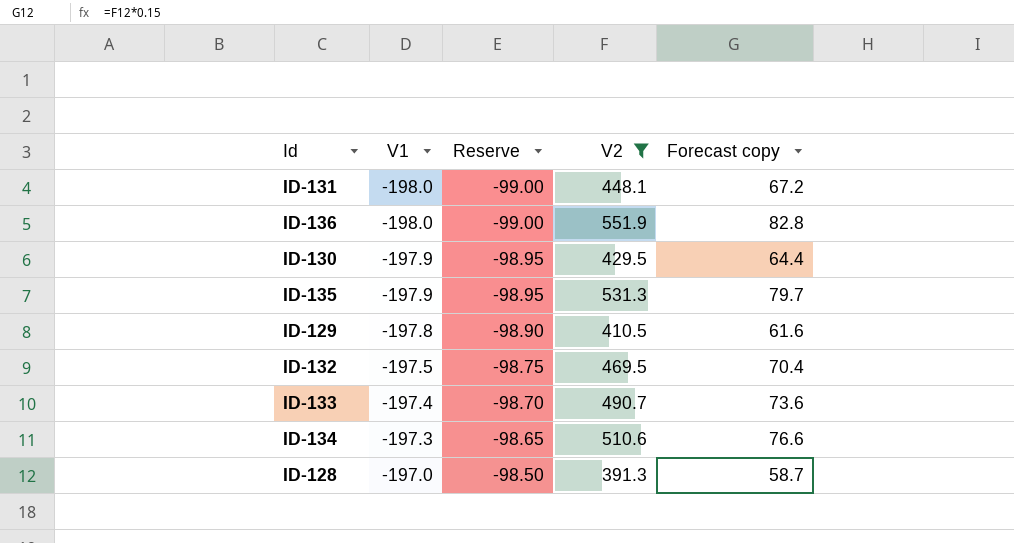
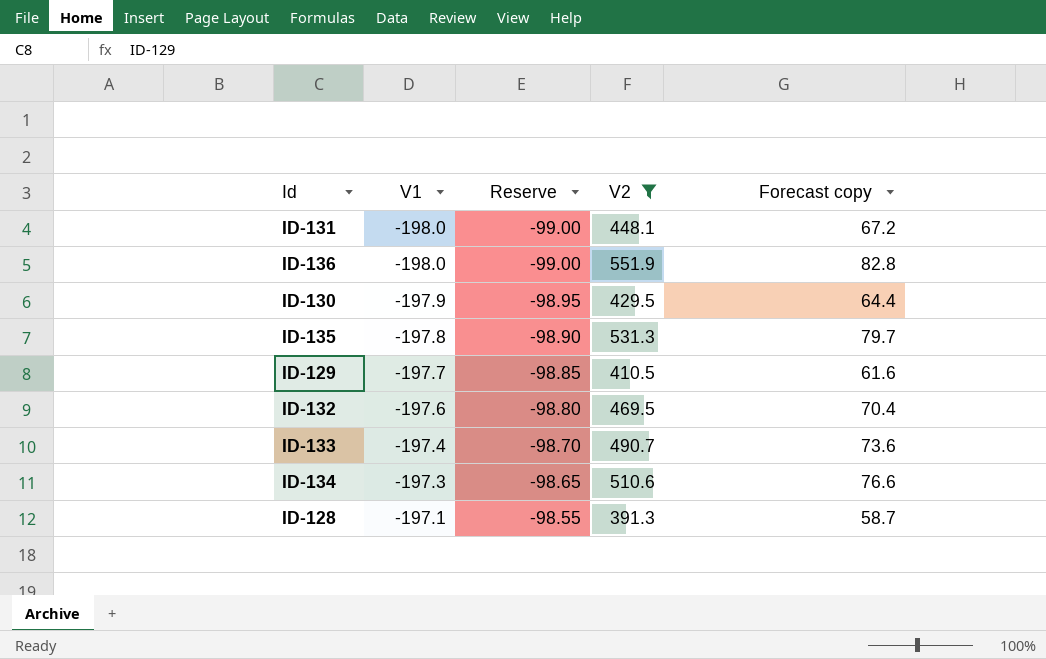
ID-135 | V1: -197.9 -> -197.8
ID-135 | Reserve: -98.95 -> -98.90
ID-129 | V1: -197.8 -> -197.7
ID-129 | Reserve: -98.90 -> -98.85
ID-132 | V1: -197.5 -> -197.6
ID-132 | Reserve: -98.75 -> -98.80
ID-128 | V1: -197.0 -> -197.1
ID-128 | Reserve: -98.50 -> -98.55

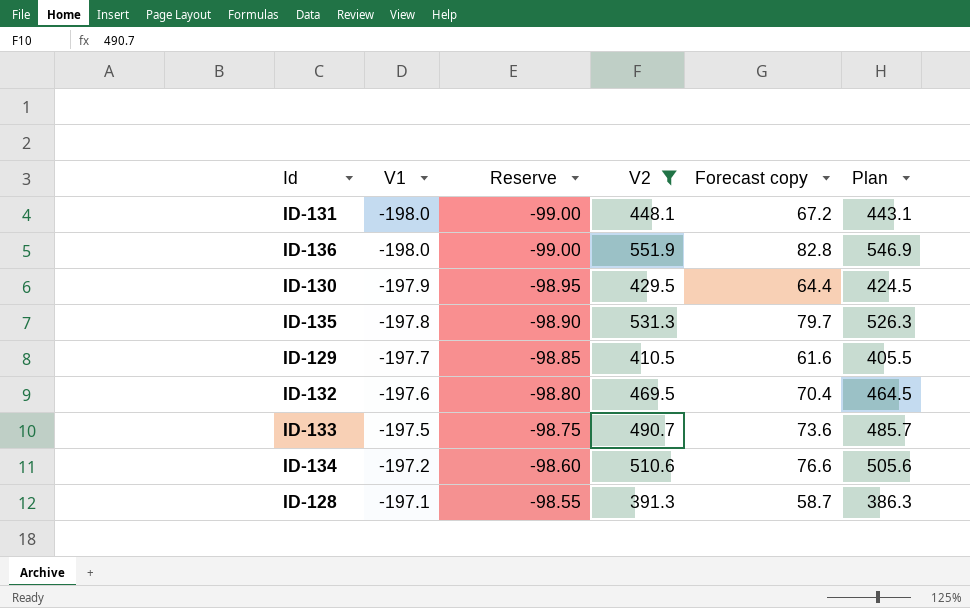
column Plan | formula: none -> [V2] - 5
ID-133 | V1: -197.4 -> -197.5
ID-133 | Reserve: -98.70 -> -98.75
ID-134 | V1: -197.3 -> -197.2
ID-134 | Reserve: -98.65 -> -98.60

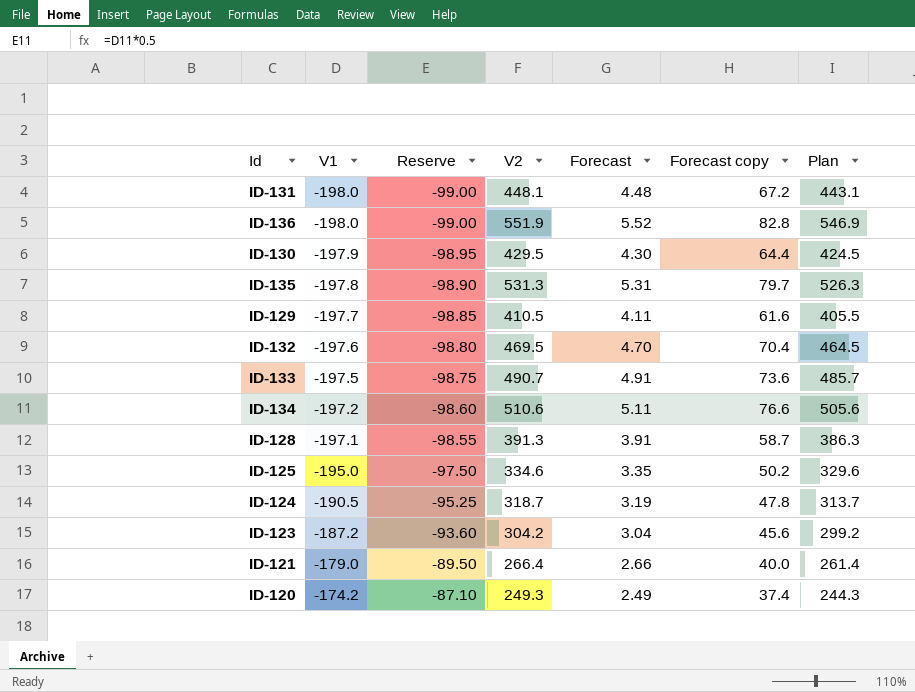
filter: V2 >= 391.3 -> none
column Forecast | formula: none -> [V2] * 0.01

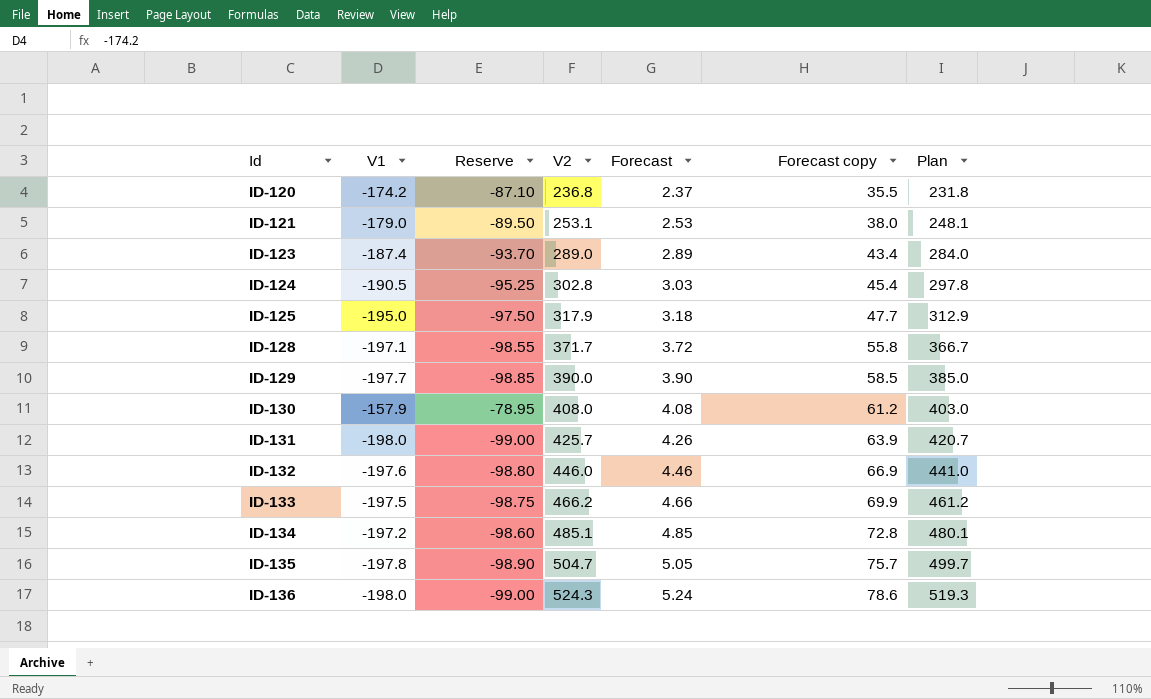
row order: V1 ascending -> Id ascending
ID-120 | V2: 249.3 -> 236.8
ID-120 | Forecast: 2.49 -> 2.37
ID-120 | Forecast copy: 37.4 -> 35.5
ID-120 | Plan: 244.3 -> 231.8
ID-121 | V2: 266.4 -> 253.1
ID-121 | Forecast: 2.66 -> 2.53
ID-121 | Forecast copy: 40.0 -> 38.0
ID-121 | Plan: 261.4 -> 248.1
ID-123 | V1: -187.2 -> -187.4
ID-123 | Reserve: -93.60 -> -93.70
ID-123 | V2: 304.2 -> 289.0
ID-123 | Forecast: 3.04 -> 2.89
ID-123 | Forecast copy: 45.6 -> 43.4
ID-123 | Plan: 299.2 -> 284.0
ID-124 | V2: 318.7 -> 302.8
ID-124 | Forecast: 3.19 -> 3.03
ID-124 | Forecast copy: 47.8 -> 45.4
ID-124 | Plan: 313.7 -> 297.8
ID-125 | V2: 334.6 -> 317.9
ID-125 | Forecast: 3.35 -> 3.18
ID-125 | Forecast copy: 50.2 -> 47.7
ID-125 | Plan: 329.6 -> 312.9
ID-128 | V2: 391.3 -> 371.7
ID-128 | Forecast: 3.91 -> 3.72
ID-128 | Forecast copy: 58.7 -> 55.8
ID-128 | Plan: 386.3 -> 366.7
ID-129 | V2: 410.5 -> 390.0
ID-129 | Forecast: 4.11 -> 3.90
ID-129 | Forecast copy: 61.6 -> 58.5
ID-129 | Plan: 405.5 -> 385.0
ID-130 | V1: -197.9 -> -157.9
ID-130 | Reserve: -98.95 -> -78.95
ID-130 | V2: 429.5 -> 408.0
ID-130 | Forecast: 4.30 -> 4.08
ID-130 | Forecast copy: 64.4 -> 61.2
ID-130 | Plan: 424.5 -> 403.0
ID-131 | V2: 448.1 -> 425.7
ID-131 | Forecast: 4.48 -> 4.26
ID-131 | Forecast copy: 67.2 -> 63.9
ID-131 | Plan: 443.1 -> 420.7
ID-132 | V2: 469.5 -> 446.0
ID-132 | Forecast: 4.70 -> 4.46
ID-132 | Forecast copy: 70.4 -> 66.9
ID-132 | Plan: 464.5 -> 441.0
ID-133 | V2: 490.7 -> 466.2
ID-133 | Forecast: 4.91 -> 4.66
ID-133 | Forecast copy: 73.6 -> 69.9
ID-133 | Plan: 485.7 -> 461.2
ID-134 | V2: 510.6 -> 485.1
ID-134 | Forecast: 5.11 -> 4.85
ID-134 | Forecast copy: 76.6 -> 72.8
ID-134 | Plan: 505.6 -> 480.1
ID-135 | V2: 531.3 -> 504.7
ID-135 | Forecast: 5.31 -> 5.05
ID-135 | Forecast copy: 79.7 -> 75.7
ID-135 | Plan: 526.3 -> 499.7
ID-136 | V2: 551.9 -> 524.3
ID-136 | Forecast: 5.52 -> 5.24
ID-136 | Forecast copy: 82.8 -> 78.6
ID-136 | Plan: 546.9 -> 519.3

